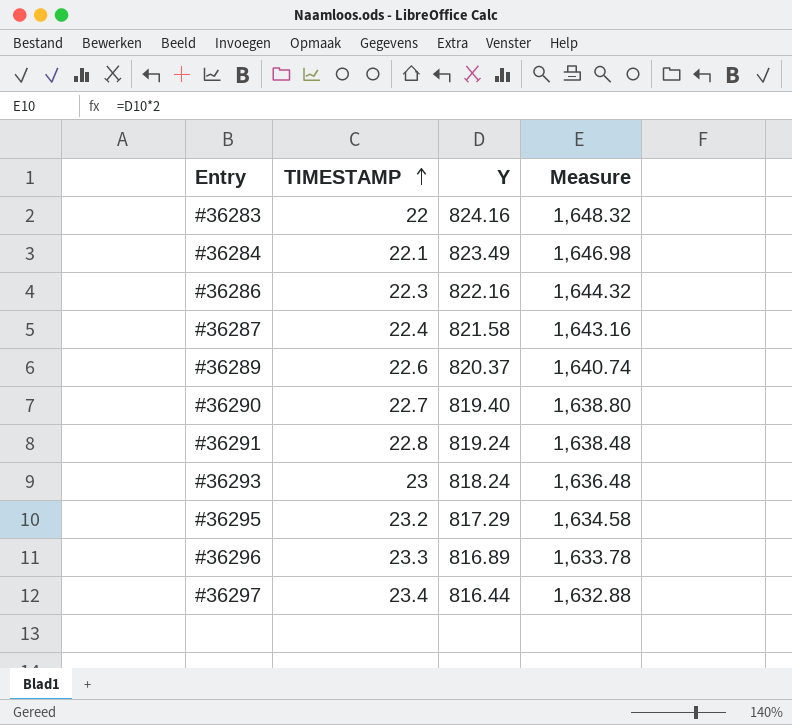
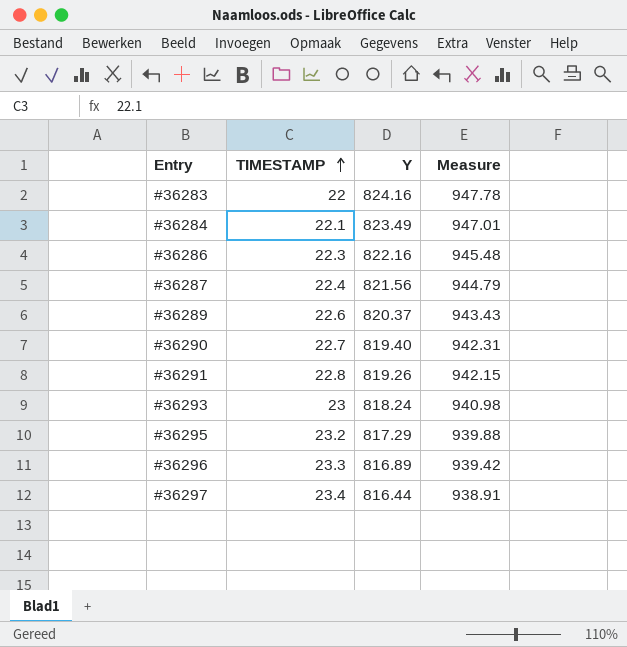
column Measure | formula: [Y] * 2 -> [Y] * 1.15
#36287 | Y: 821.58 -> 821.56
#36291 | Y: 819.24 -> 819.26

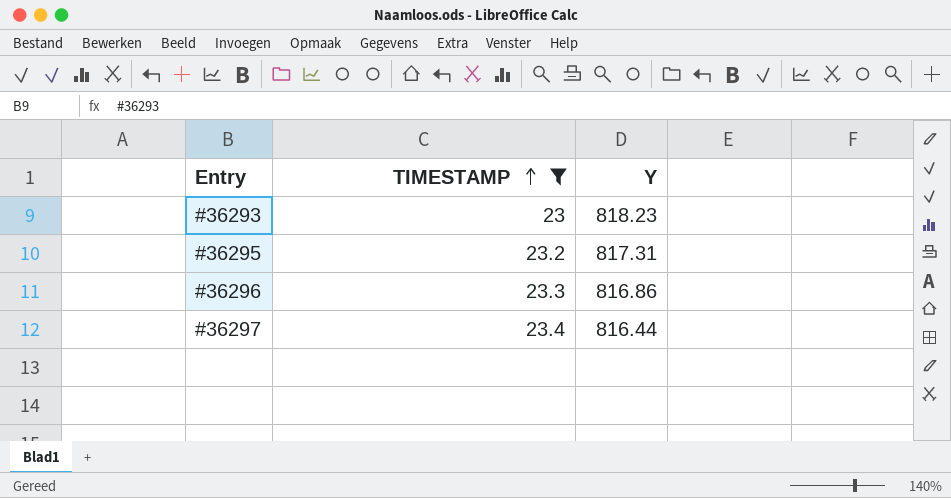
filter: none -> TIMESTAMP >= 23
column Measure | formula: [Y] * 1.15 -> none
#36293 | Y: 818.24 -> 818.23
#36295 | Y: 817.29 -> 817.31
#36296 | Y: 816.89 -> 816.86

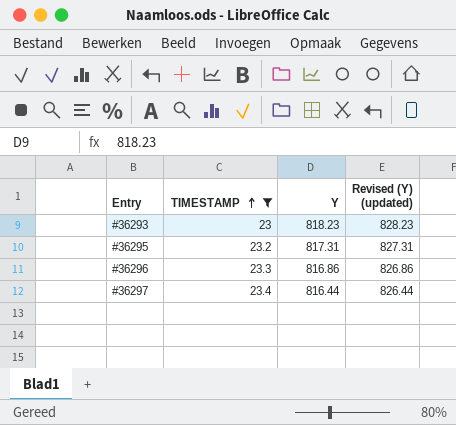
column Revised (Y) (updated) | formula: none -> [Y] + 10

